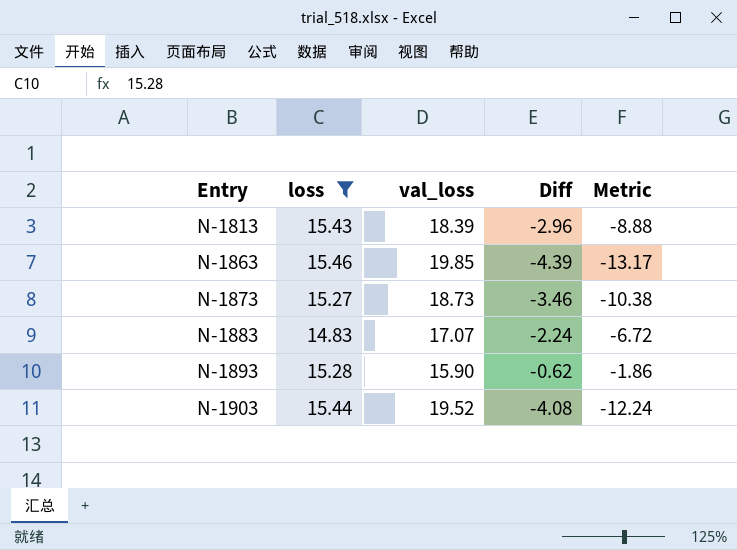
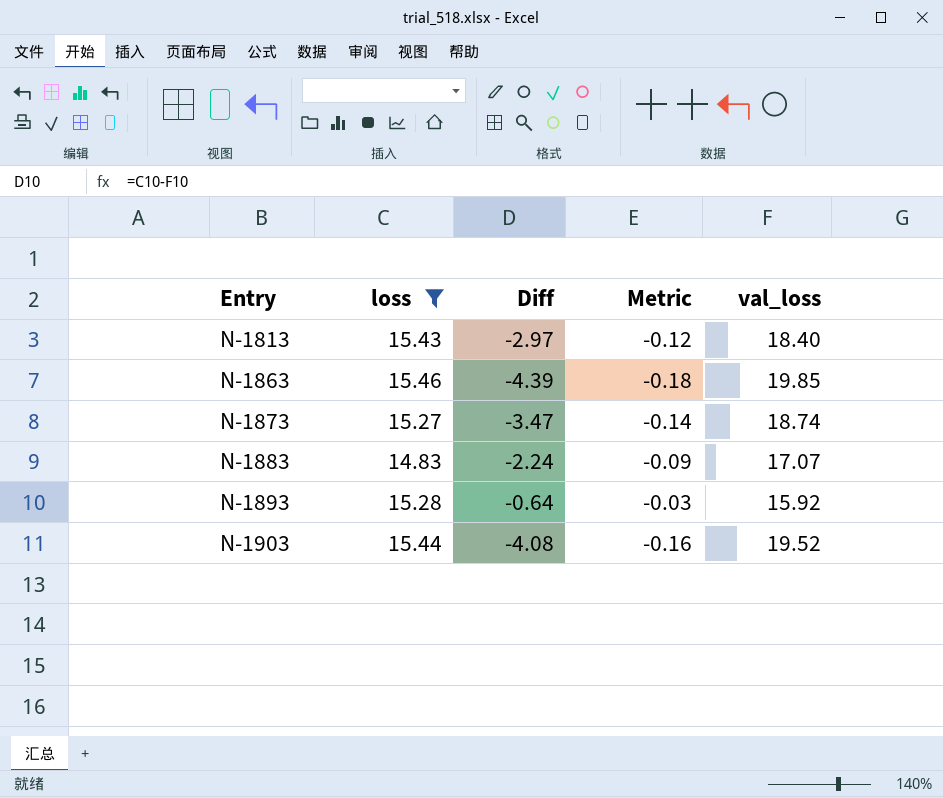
column Metric | formula: [Diff] * 3 -> [Diff] * 0.04
column val_loss | position: 3 -> 5
N-1813 | Diff: -2.96 -> -2.97
N-1813 | val_loss: 18.39 -> 18.40
N-1873 | Diff: -3.46 -> -3.47
N-1873 | val_loss: 18.73 -> 18.74
N-1893 | Diff: -0.62 -> -0.64
N-1893 | val_loss: 15.90 -> 15.92

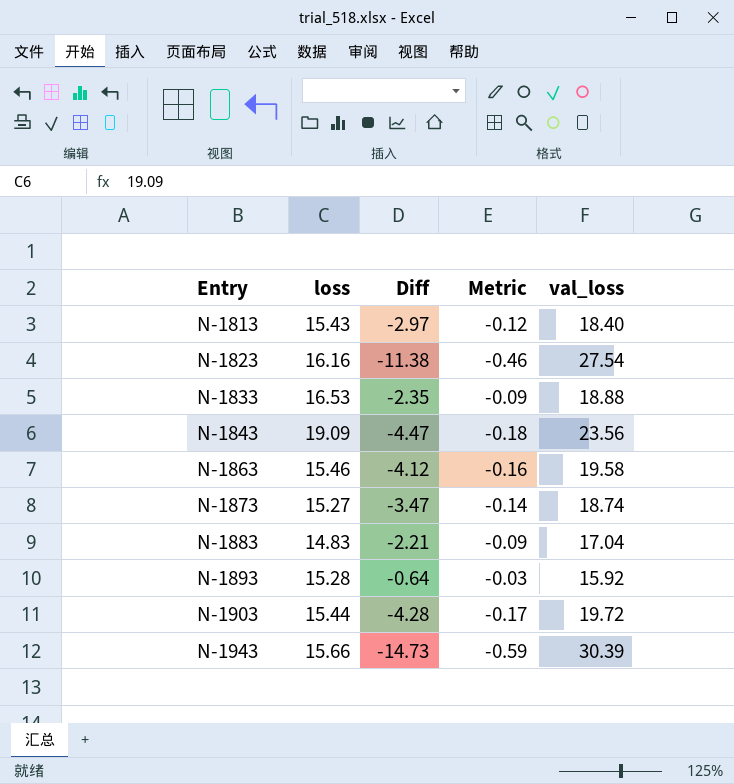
filter: loss <= 15.46 -> none
N-1863 | Diff: -4.39 -> -4.12
N-1863 | Metric: -0.18 -> -0.16
N-1863 | val_loss: 19.85 -> 19.58
N-1883 | Diff: -2.24 -> -2.21
N-1883 | val_loss: 17.07 -> 17.04
N-1903 | Diff: -4.08 -> -4.28
N-1903 | Metric: -0.16 -> -0.17
N-1903 | val_loss: 19.52 -> 19.72

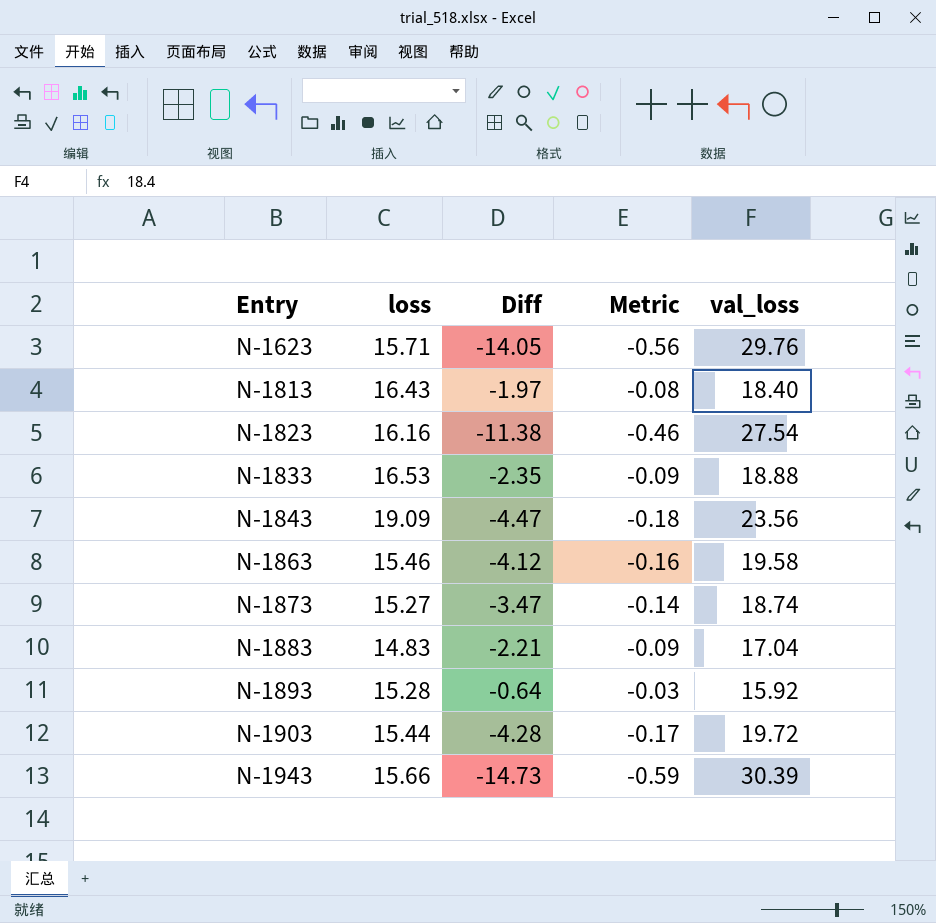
row N-1623: none -> 15.71 | -14.05 | -0.56 | 29.76
N-1813 | loss: 15.43 -> 16.43
N-1813 | Diff: -2.97 -> -1.97
N-1813 | Metric: -0.12 -> -0.08

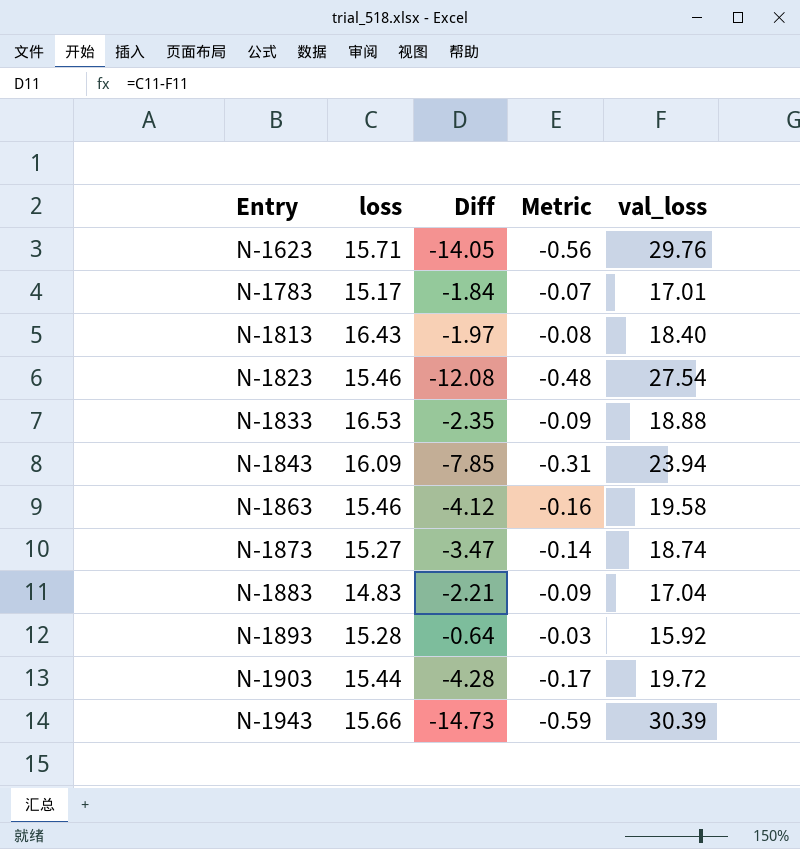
row N-1783: none -> 15.17 | -1.84 | -0.07 | 17.01
N-1823 | loss: 16.16 -> 15.46
N-1823 | Diff: -11.38 -> -12.08
N-1823 | Metric: -0.46 -> -0.48
N-1843 | loss: 19.09 -> 16.09
N-1843 | Diff: -4.47 -> -7.85
N-1843 | Metric: -0.18 -> -0.31
N-1843 | val_loss: 23.56 -> 23.94

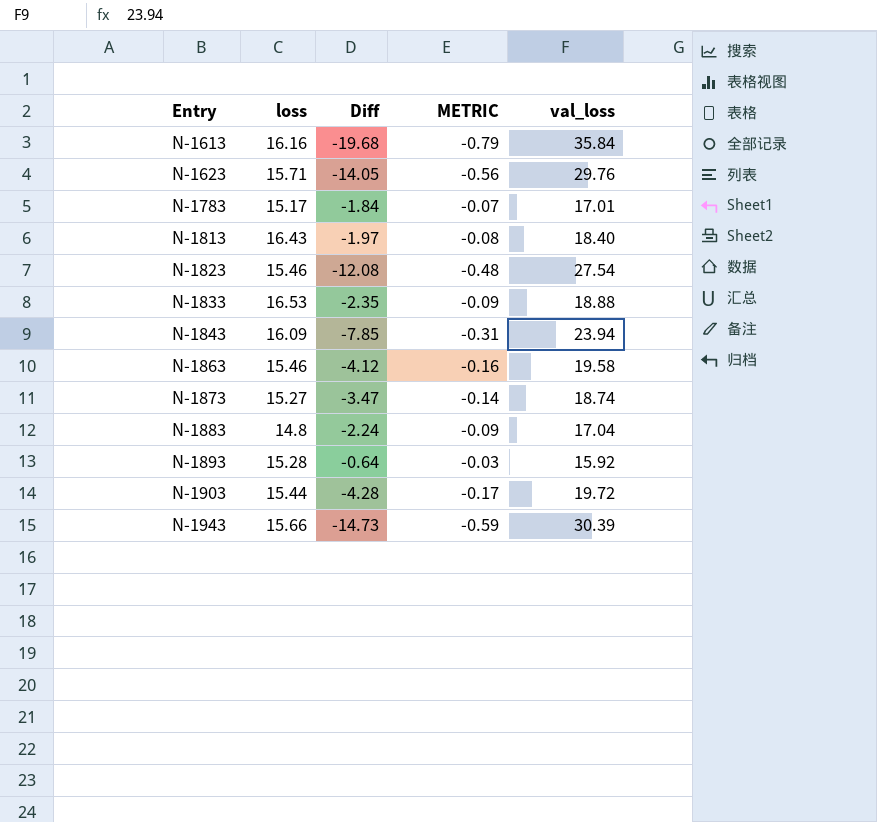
column name: Metric -> METRIC
row N-1613: none -> 16.16 | -19.68 | -0.79 | 35.84
N-1883 | loss: 14.83 -> 14.8
N-1883 | Diff: -2.21 -> -2.24

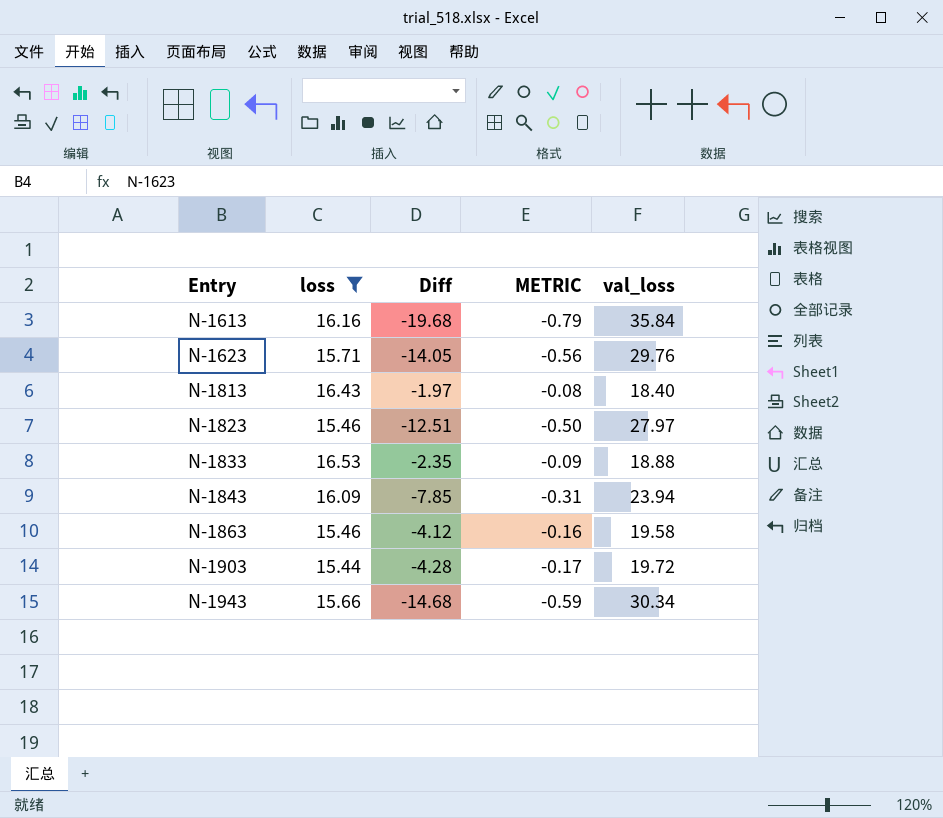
filter: none -> loss >= 15.44
N-1823 | Diff: -12.08 -> -12.51
N-1823 | METRIC: -0.48 -> -0.50
N-1823 | val_loss: 27.54 -> 27.97
N-1943 | Diff: -14.73 -> -14.68
N-1943 | val_loss: 30.39 -> 30.34

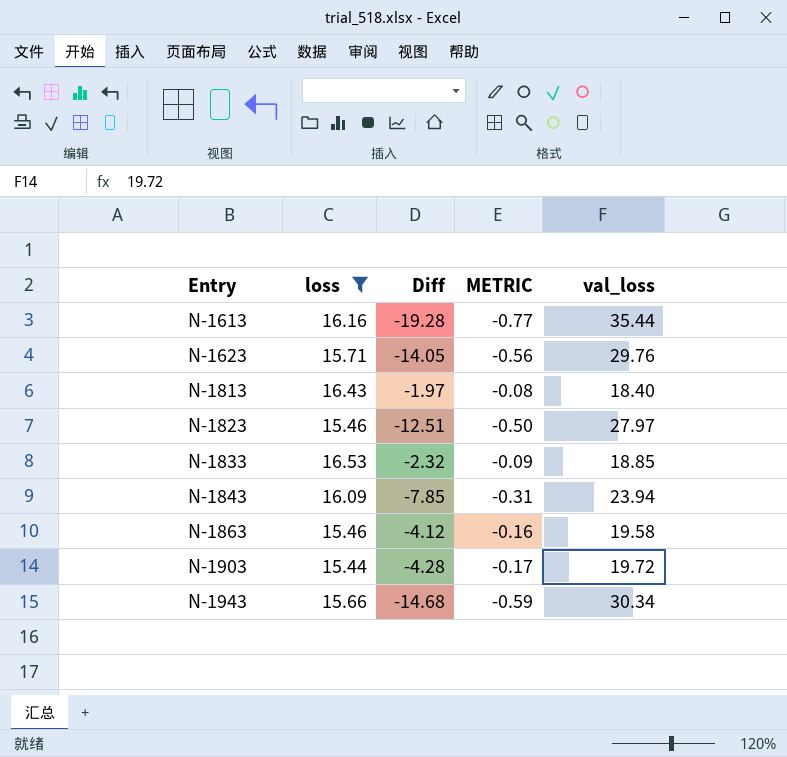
N-1613 | Diff: -19.68 -> -19.28
N-1613 | METRIC: -0.79 -> -0.77
N-1613 | val_loss: 35.84 -> 35.44
N-1833 | Diff: -2.35 -> -2.32
N-1833 | val_loss: 18.88 -> 18.85

